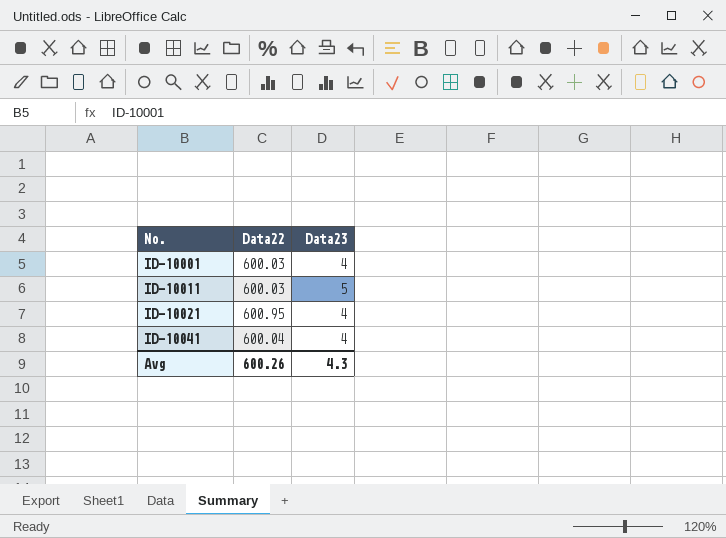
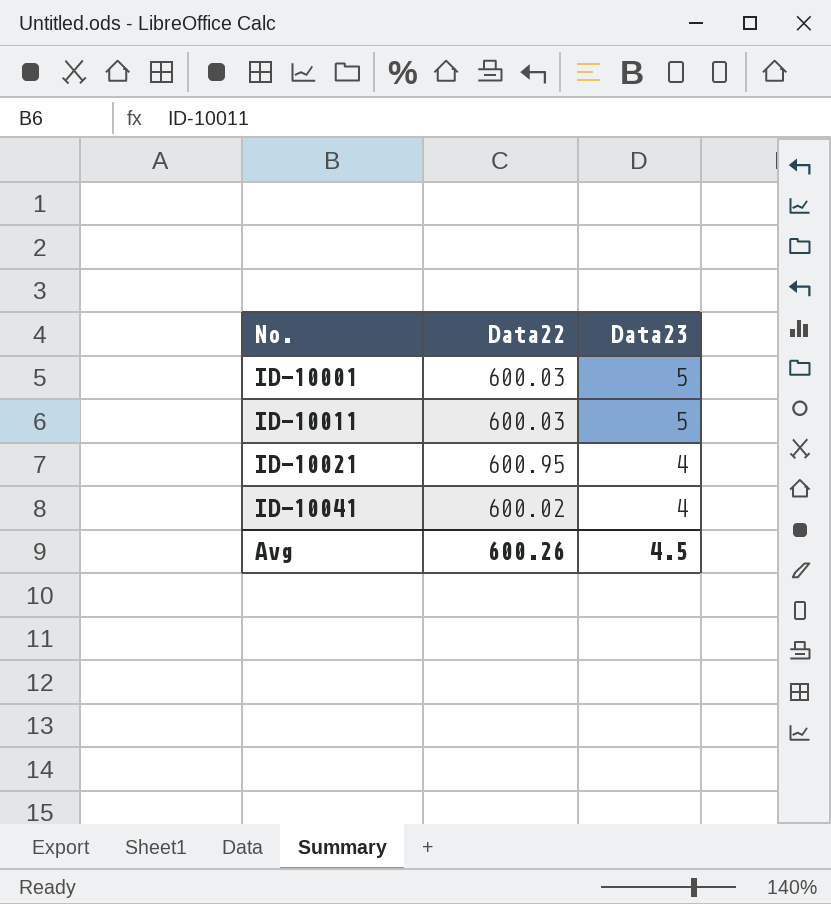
ID-10001 | Data23: 4 -> 5
ID-10041 | Data22: 600.04 -> 600.02
Avg | Data23: 4.3 -> 4.5

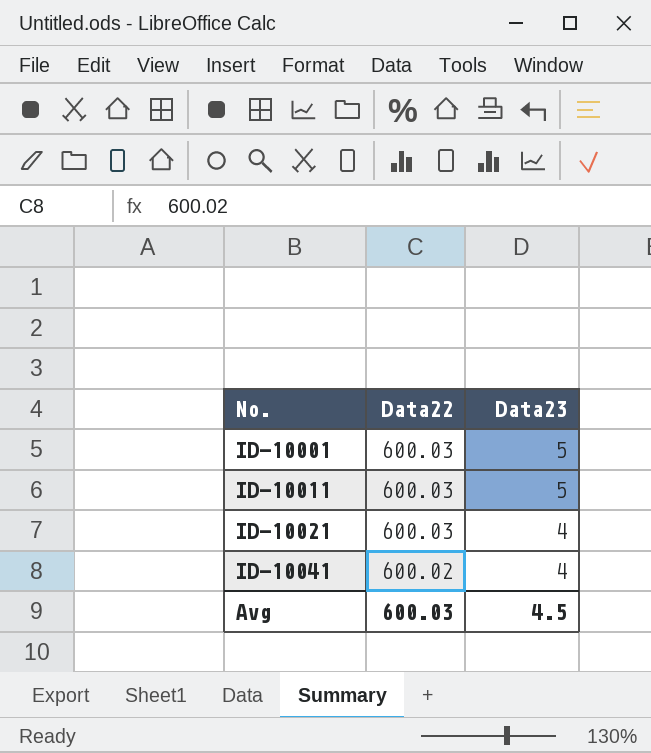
ID-10021 | Data22: 600.95 -> 600.03
Avg | Data22: 600.26 -> 600.03

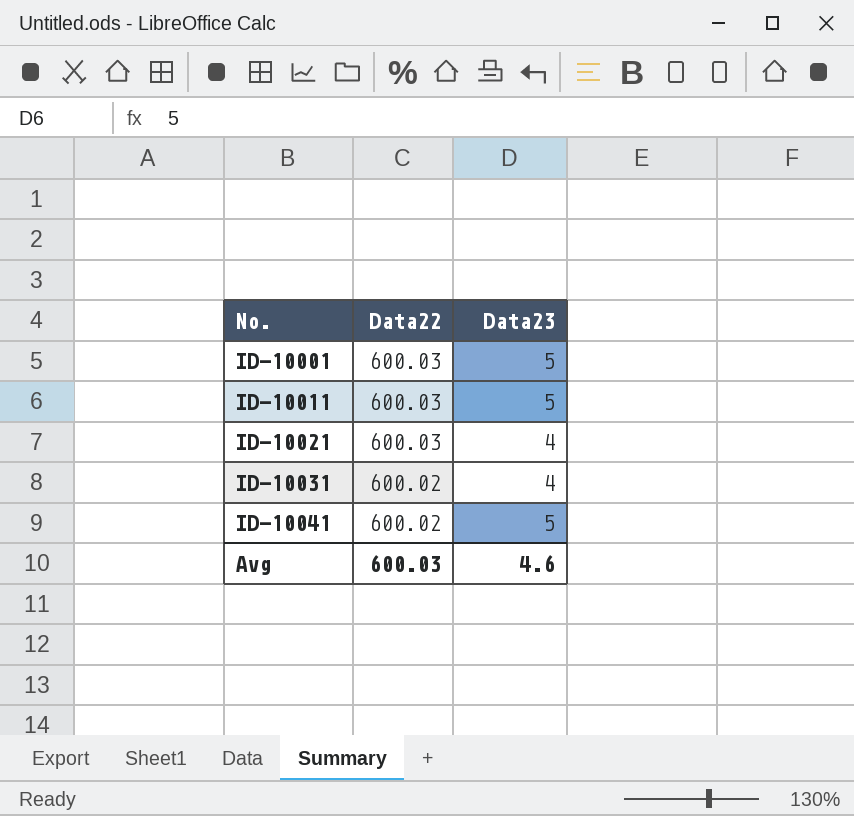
row ID-10031: none -> 600.02 | 4
ID-10041 | Data23: 4 -> 5
Avg | Data23: 4.5 -> 4.6

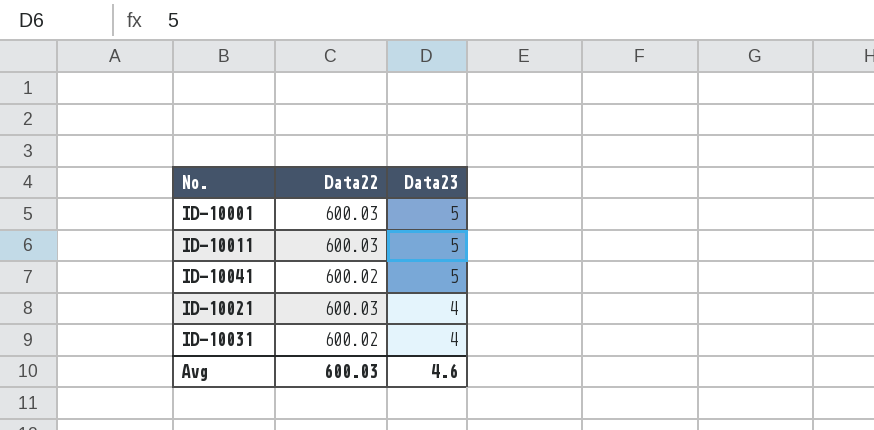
row order: No. ascending -> Data23 descending

